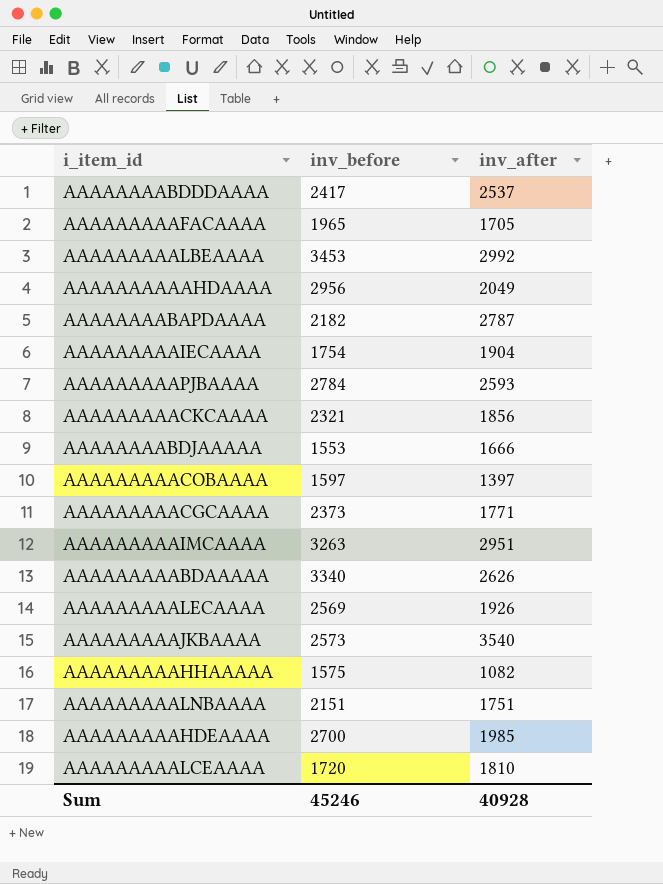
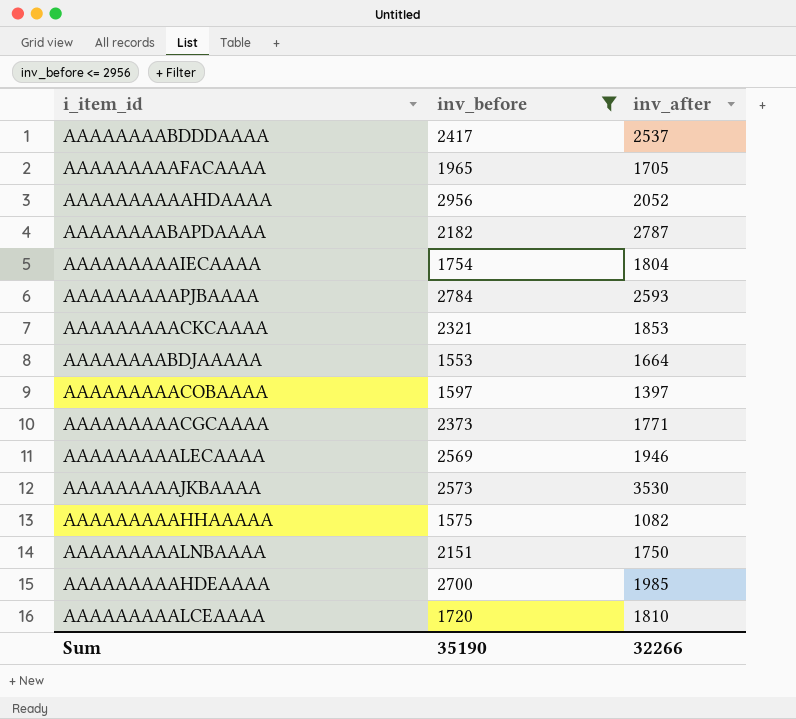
filter: none -> inv_before <= 2956
AAAAAAAAAAHDAAAA | inv_after: 2049 -> 2052
AAAAAAAAAIECAAAA | inv_after: 1904 -> 1804
AAAAAAAAACKCAAAA | inv_after: 1856 -> 1853
AAAAAAAABDJAAAAA | inv_after: 1666 -> 1664
AAAAAAAAALECAAAA | inv_after: 1926 -> 1946
AAAAAAAAAJKBAAAA | inv_after: 3540 -> 3530
AAAAAAAAALNBAAAA | inv_after: 1751 -> 1750
Sum | inv_before: 45246 -> 35190
Sum | inv_after: 40928 -> 32266

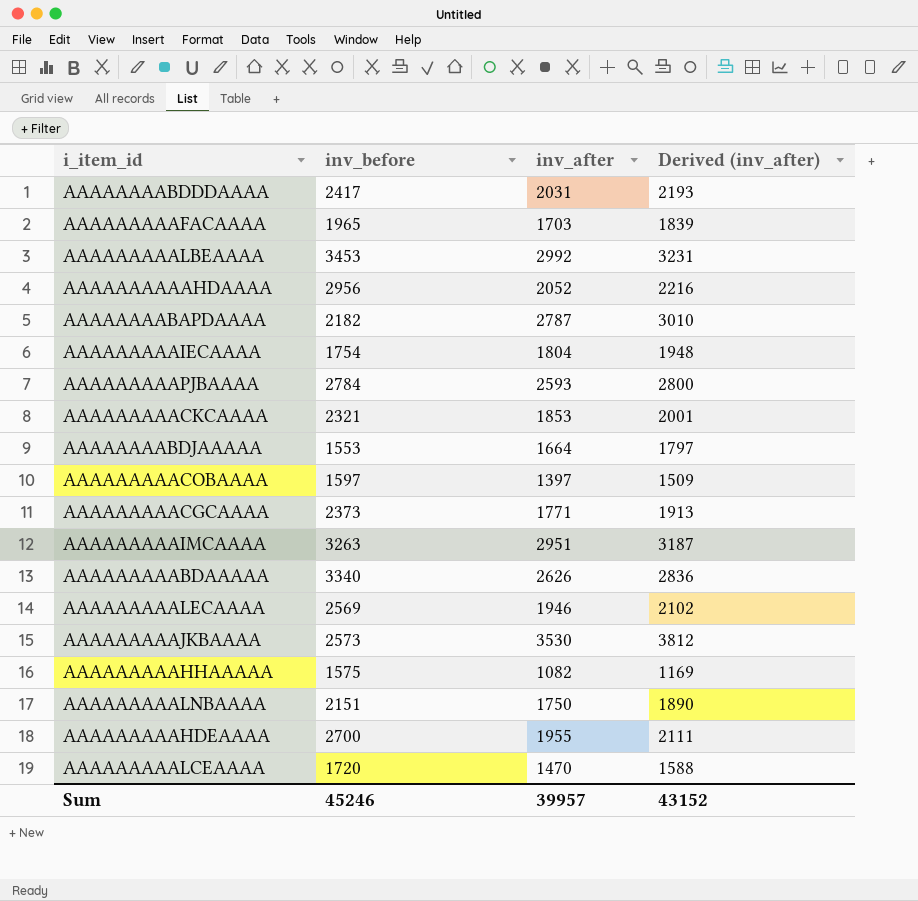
filter: inv_before <= 2956 -> none
column Derived (inv_after) | formula: none -> [inv_after] * 1.08
AAAAAAAABDDDAAAA | inv_after: 2537 -> 2031
AAAAAAAAAFACAAAA | inv_after: 1705 -> 1703
AAAAAAAAAHDEAAAA | inv_after: 1985 -> 1955
AAAAAAAAALCEAAAA | inv_after: 1810 -> 1470
Sum | inv_before: 35190 -> 45246
Sum | inv_after: 32266 -> 39957

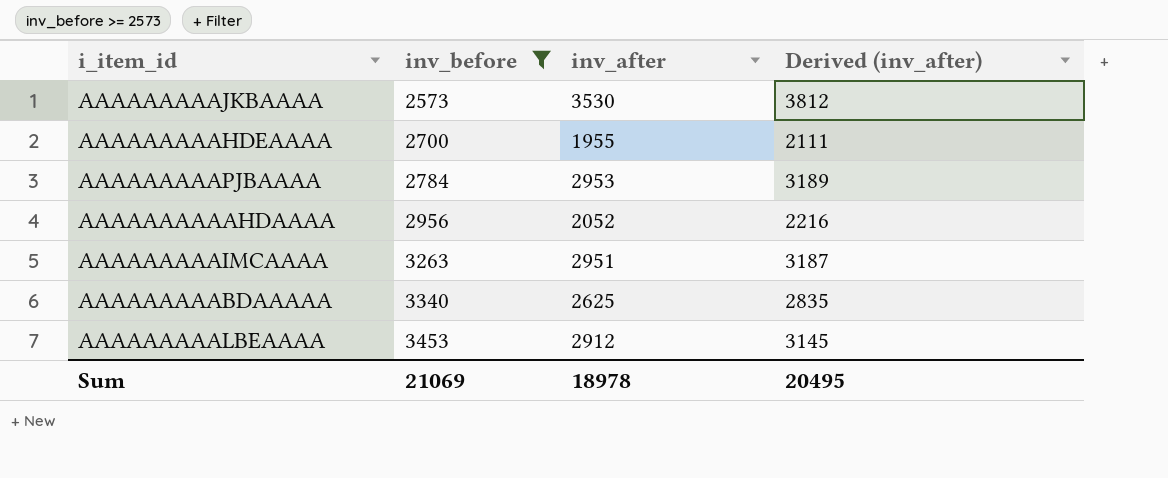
filter: none -> inv_before >= 2573
row order: none -> inv_before ascending
AAAAAAAAAPJBAAAA | inv_after: 2593 -> 2953
AAAAAAAAAPJBAAAA | Derived (inv_after): 2800 -> 3189
AAAAAAAAABDAAAAA | inv_after: 2626 -> 2625
AAAAAAAAABDAAAAA | Derived (inv_after): 2836 -> 2835
AAAAAAAAALBEAAAA | inv_after: 2992 -> 2912
AAAAAAAAALBEAAAA | Derived (inv_after): 3231 -> 3145
Sum | inv_before: 45246 -> 21069
Sum | inv_after: 39957 -> 18978
Sum | Derived (inv_after): 43152 -> 20495

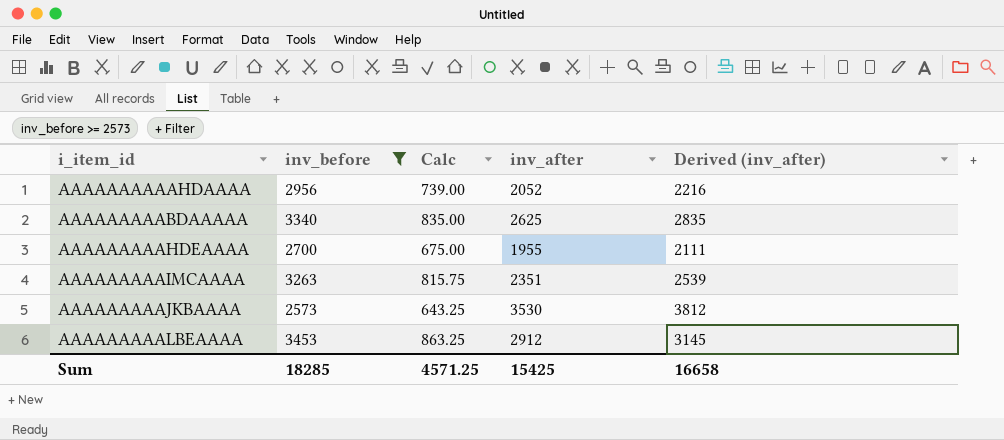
row order: inv_before ascending -> i_item_id ascending
column Calc | formula: none -> [inv_before] * 0.25
row AAAAAAAAAPJBAAAA: 2784 | 2953 | 3189 -> none
AAAAAAAAAIMCAAAA | inv_after: 2951 -> 2351
AAAAAAAAAIMCAAAA | Derived (inv_after): 3187 -> 2539
Sum | inv_before: 21069 -> 18285
Sum | inv_after: 18978 -> 15425
Sum | Derived (inv_after): 20495 -> 16658

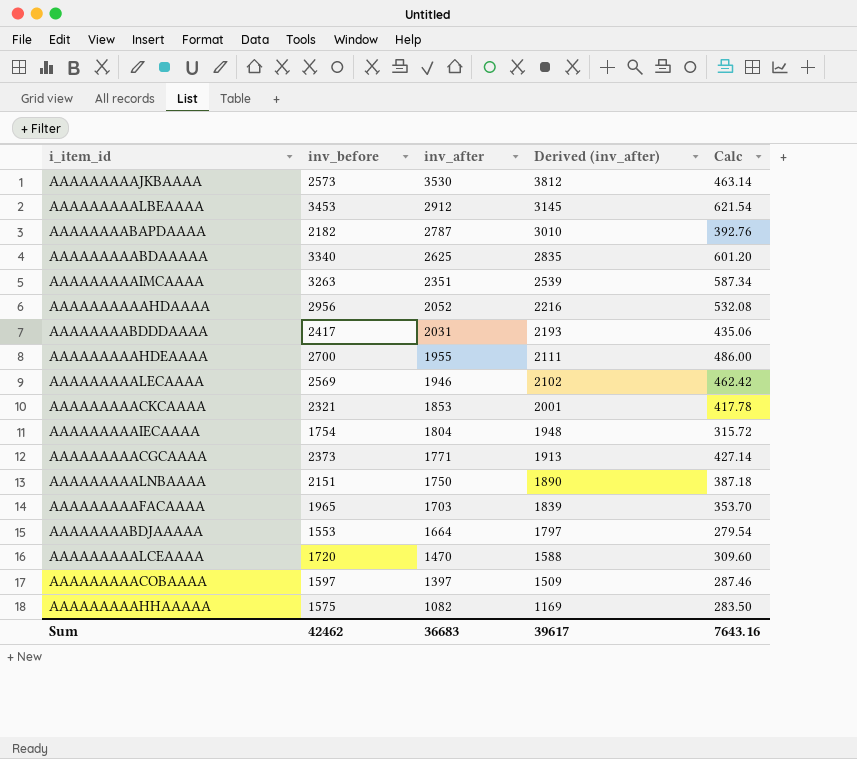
filter: inv_before >= 2573 -> none
row order: i_item_id ascending -> inv_after descending
column Calc | formula: [inv_before] * 0.25 -> [inv_before] * 0.18
column Calc | position: 3 -> 5
Sum | inv_before: 18285 -> 42462
Sum | inv_after: 15425 -> 36683
Sum | Derived (inv_after): 16658 -> 39617
Sum | Calc: 4571.25 -> 7643.16

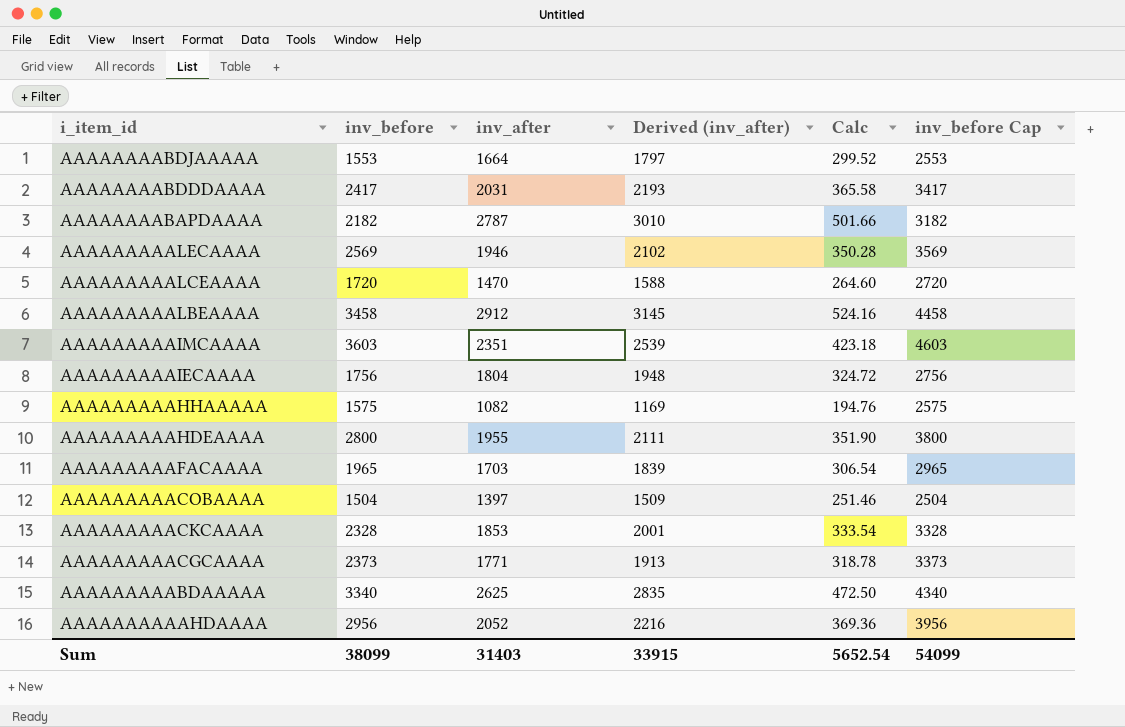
row order: inv_after descending -> i_item_id descending
column Calc | formula: [inv_before] * 0.18 -> [inv_after] * 0.18
column inv_before Cap | formula: none -> [inv_before] + 1000
row AAAAAAAAAJKBAAAA: 2573 | 3530 | 3812 | 463.14 -> none
row AAAAAAAAALNBAAAA: 2151 | 1750 | 1890 | 387.18 -> none
AAAAAAAAALBEAAAA | inv_before: 3453 -> 3458
AAAAAAAAAIMCAAAA | inv_before: 3263 -> 3603
AAAAAAAAAIECAAAA | inv_before: 1754 -> 1756
AAAAAAAAAHDEAAAA | inv_before: 2700 -> 2800
AAAAAAAAACOBAAAA | inv_before: 1597 -> 1504
AAAAAAAAACKCAAAA | inv_before: 2321 -> 2328
Sum | inv_before: 42462 -> 38099
Sum | inv_after: 36683 -> 31403
Sum | Derived (inv_after): 39617 -> 33915
Sum | Calc: 7643.16 -> 5652.54

